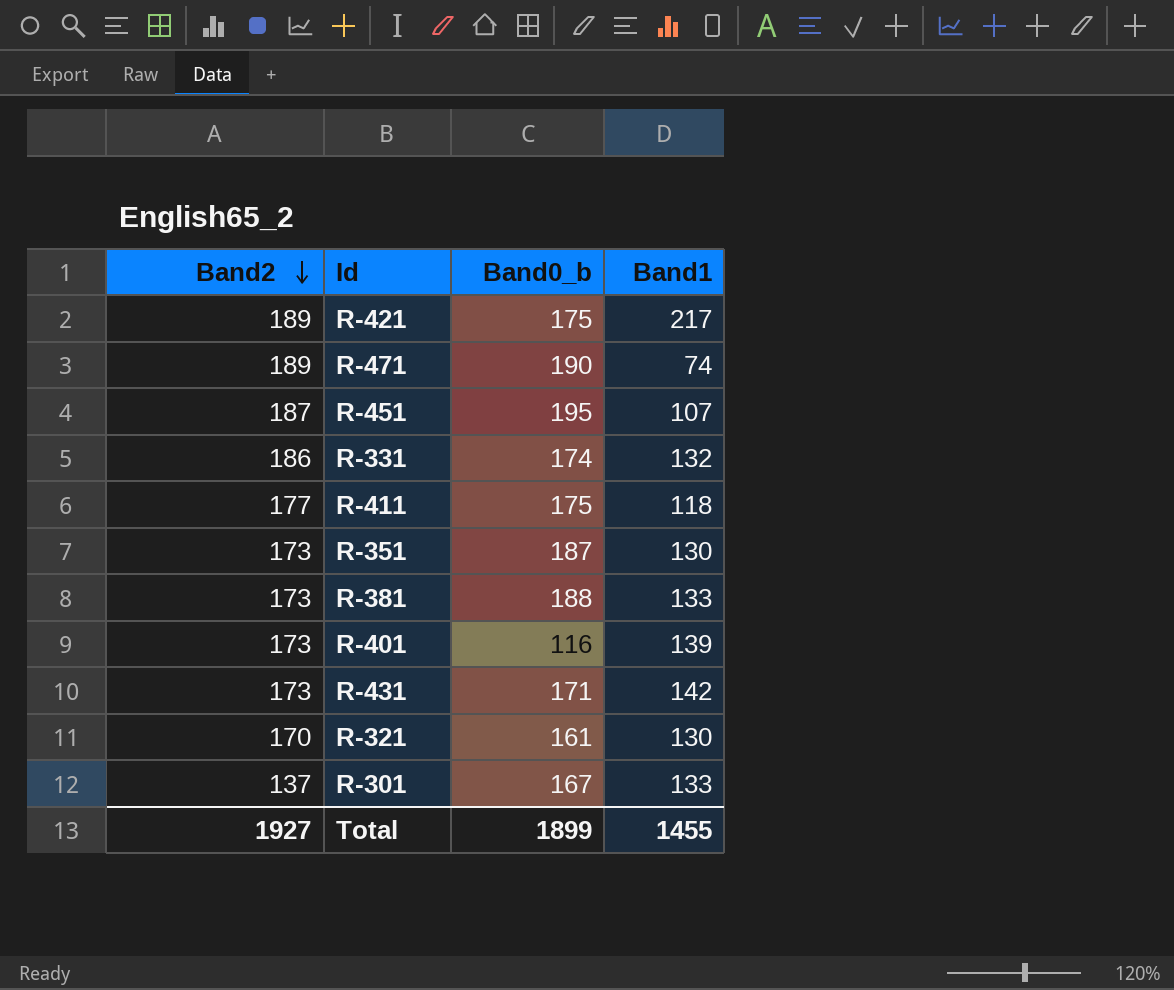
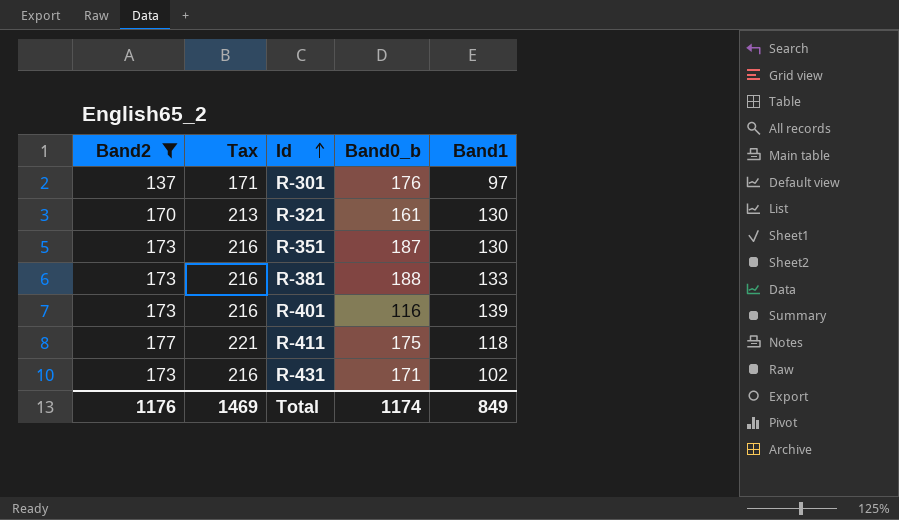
filter: none -> Band2 <= 177
row order: Band2 descending -> Id ascending
column Tax | formula: none -> [Band2] * 1.25
R-301 | Band0_b: 167 -> 176
R-301 | Band1: 133 -> 97
R-431 | Band1: 142 -> 102
Total | Band2: 1927 -> 1176
Total | Band0_b: 1899 -> 1174
Total | Band1: 1455 -> 849

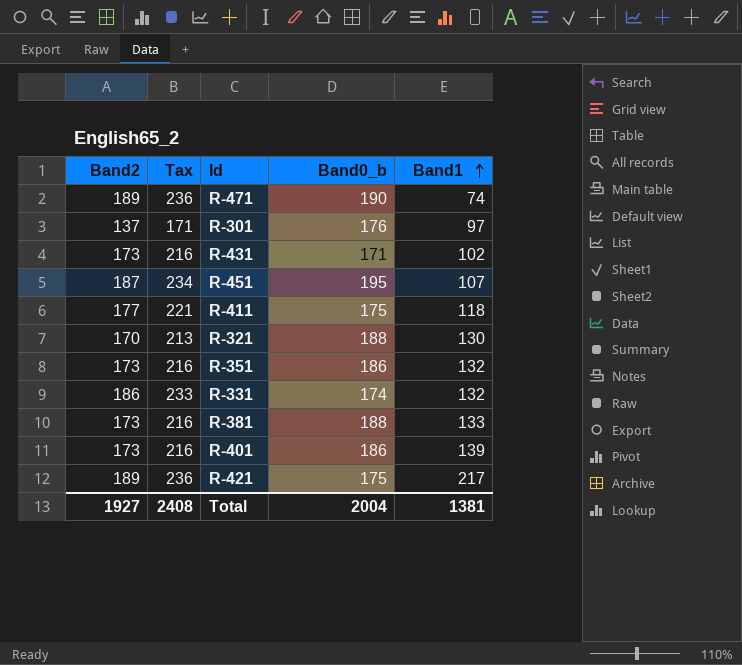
filter: Band2 <= 177 -> none
row order: Id ascending -> Band1 ascending
R-321 | Band0_b: 161 -> 188
R-351 | Band0_b: 187 -> 186
R-351 | Band1: 130 -> 132
R-401 | Band0_b: 116 -> 186
Total | Band2: 1176 -> 1927
Total | Tax: 1469 -> 2408
Total | Band0_b: 1174 -> 2004
Total | Band1: 849 -> 1381

